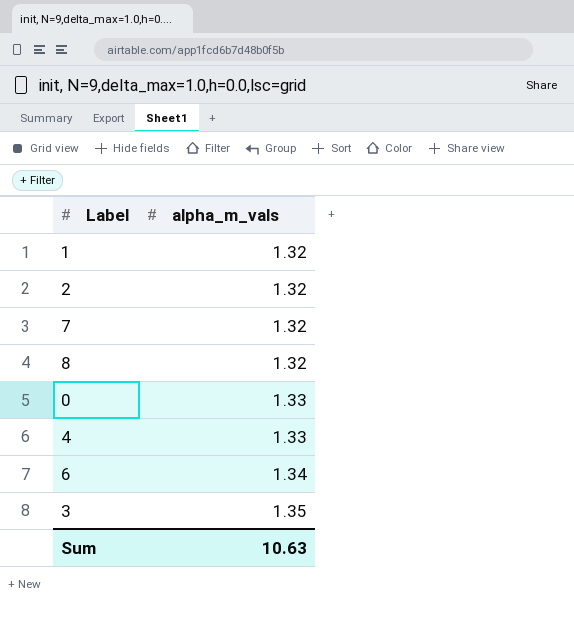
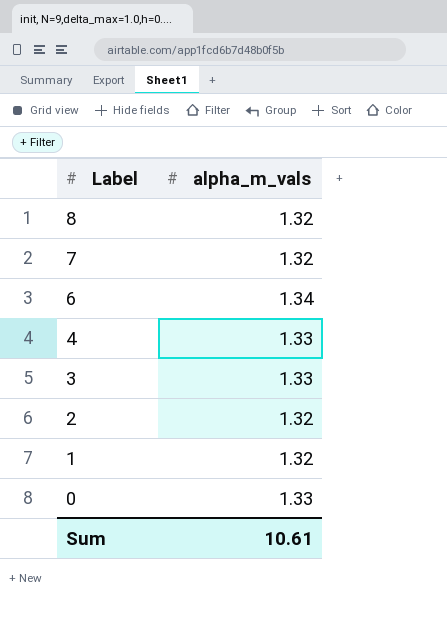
row order: alpha_m_vals ascending -> Label descending
3 | alpha_m_vals: 1.35 -> 1.33
Sum | alpha_m_vals: 10.63 -> 10.61

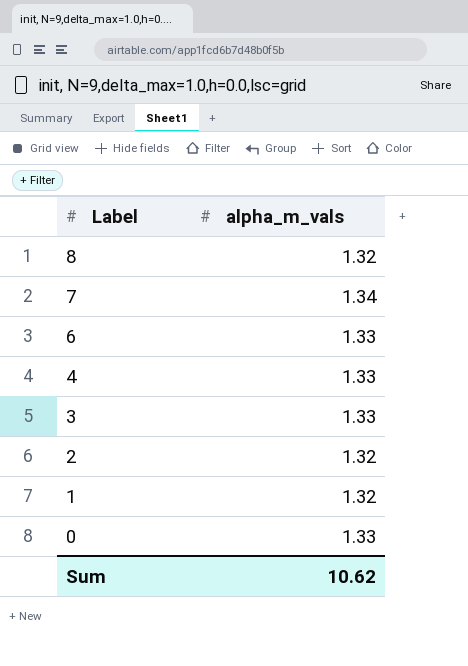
7 | alpha_m_vals: 1.32 -> 1.34
6 | alpha_m_vals: 1.34 -> 1.33
Sum | alpha_m_vals: 10.61 -> 10.62

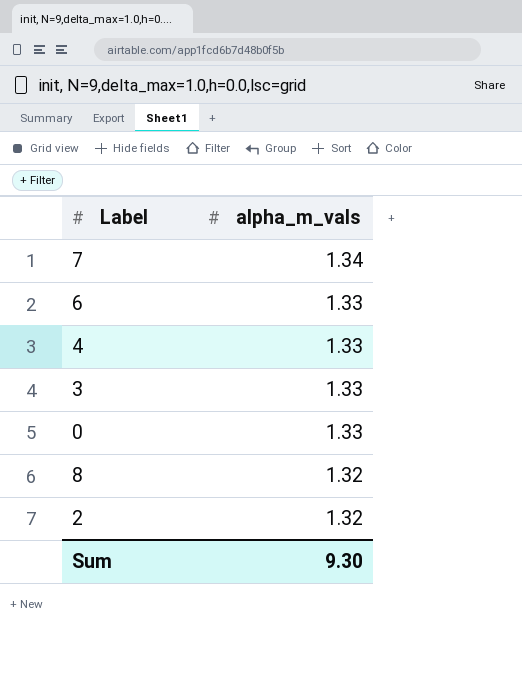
row order: Label descending -> alpha_m_vals descending
row 1: 1.32 -> none
Sum | alpha_m_vals: 10.62 -> 9.30

